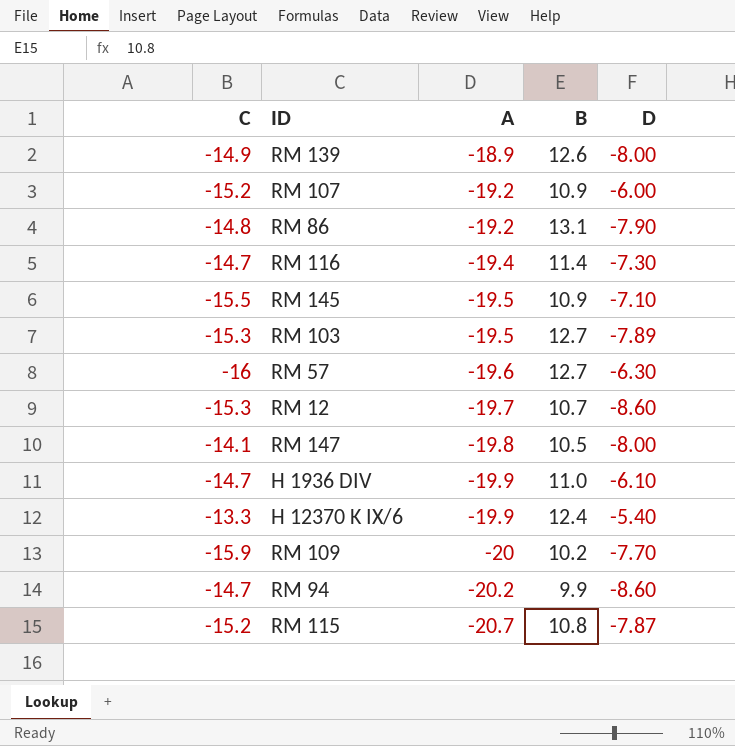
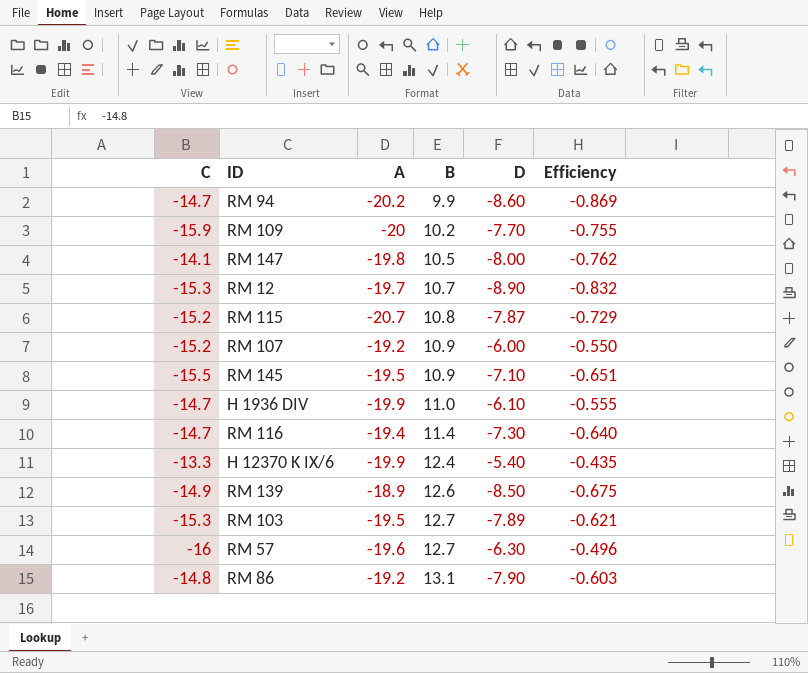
row order: A descending -> B ascending
column Efficiency | formula: none -> [D] / [B]
RM 12 | D: -8.60 -> -8.90
RM 139 | D: -8.00 -> -8.50

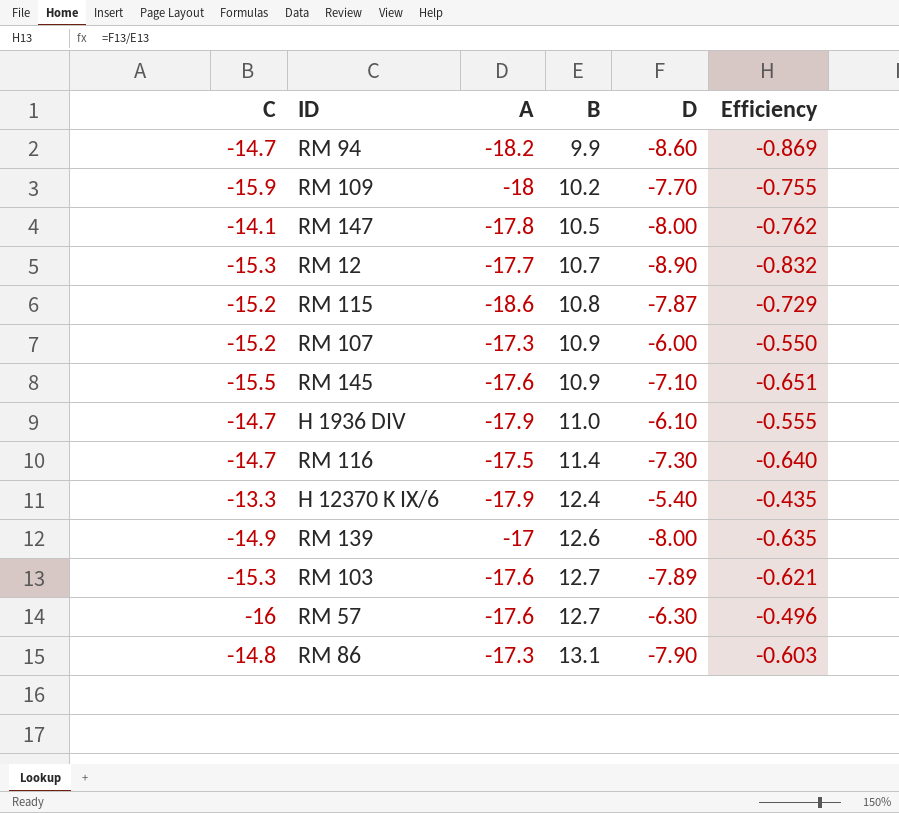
RM 94 | A: -20.2 -> -18.2
RM 109 | A: -20 -> -18
RM 147 | A: -19.8 -> -17.8
RM 12 | A: -19.7 -> -17.7
RM 115 | A: -20.7 -> -18.6
RM 107 | A: -19.2 -> -17.3
RM 145 | A: -19.5 -> -17.6
H 1936 DIV | A: -19.9 -> -17.9
RM 116 | A: -19.4 -> -17.5
H 12370 K IX/6 | A: -19.9 -> -17.9
RM 139 | A: -18.9 -> -17
RM 139 | D: -8.50 -> -8.00
RM 139 | Efficiency: -0.675 -> -0.635
RM 103 | A: -19.5 -> -17.6
RM 57 | A: -19.6 -> -17.6
RM 86 | A: -19.2 -> -17.3

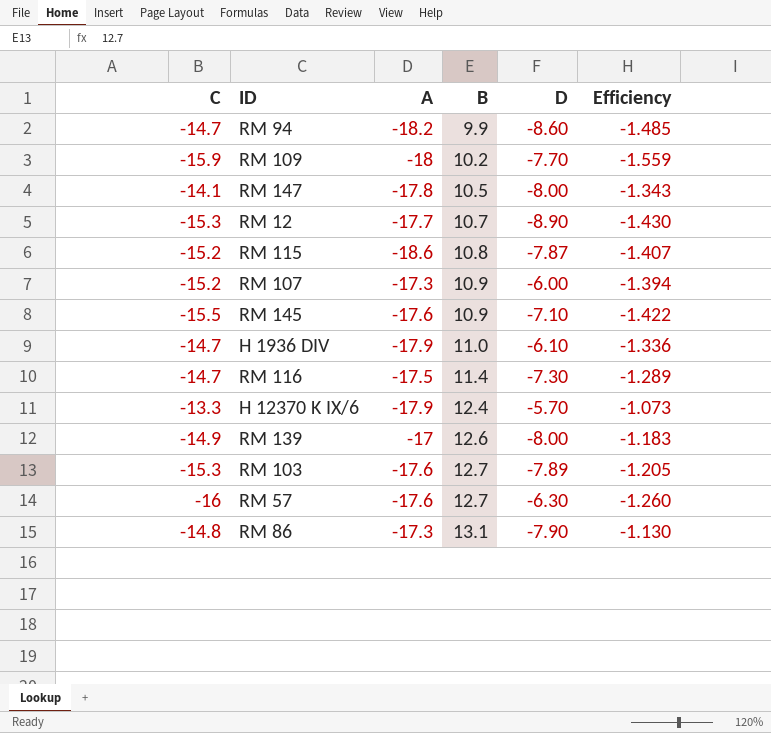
column Efficiency | formula: [D] / [B] -> [C] / [B]
H 12370 K IX/6 | D: -5.40 -> -5.70

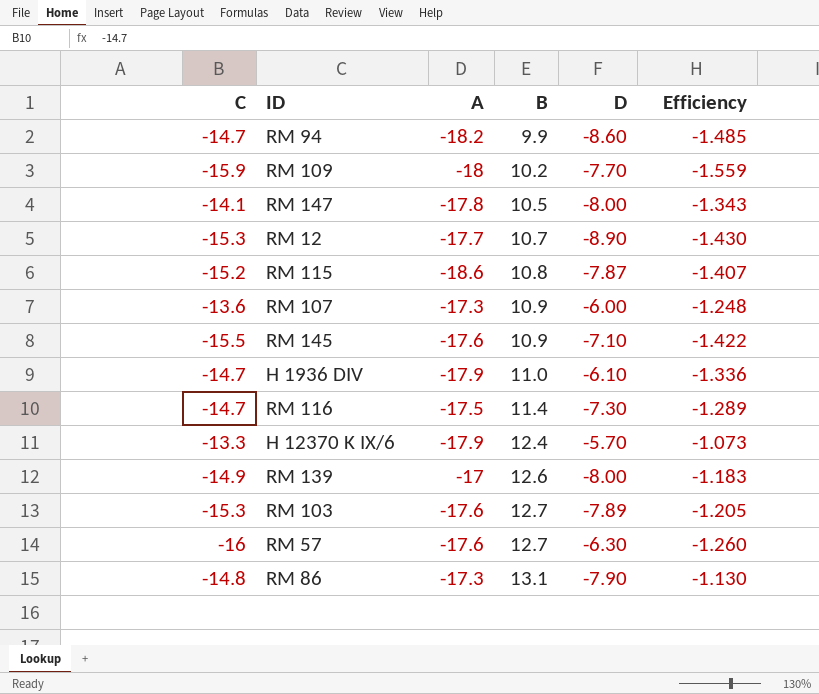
RM 107 | C: -15.2 -> -13.6
RM 107 | Efficiency: -1.394 -> -1.248

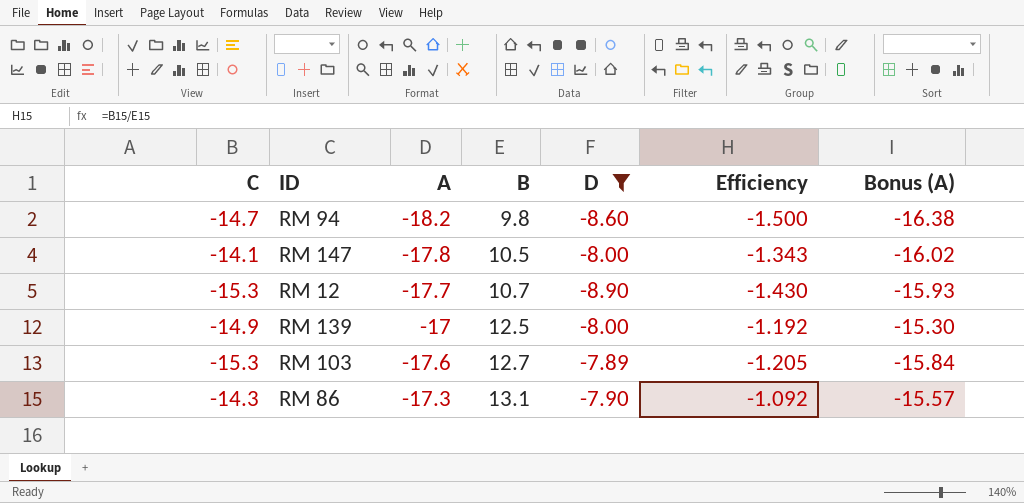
filter: none -> D <= -7.89
column Bonus (A) | formula: none -> [A] * 0.9
RM 94 | B: 9.9 -> 9.8
RM 94 | Efficiency: -1.485 -> -1.500
RM 139 | B: 12.6 -> 12.5
RM 139 | Efficiency: -1.183 -> -1.192
RM 86 | C: -14.8 -> -14.3
RM 86 | Efficiency: -1.130 -> -1.092

